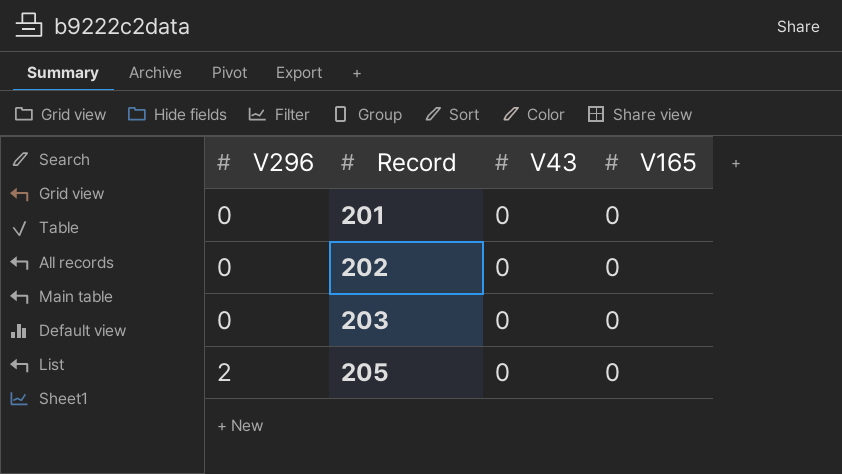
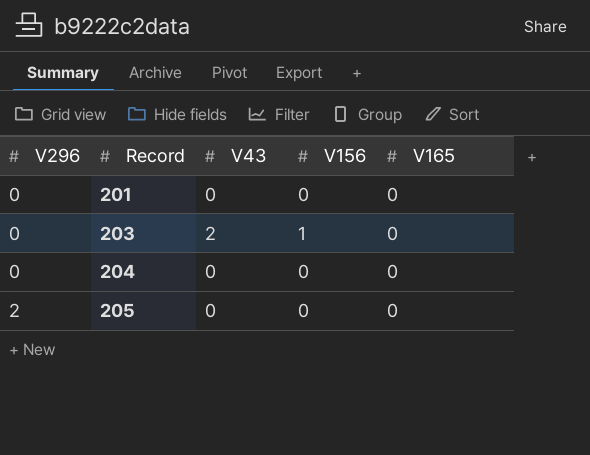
column V156 | position: none -> 4
row 202: 0 | 0 | 0 -> none
203 | V43: 0 -> 2
row 204: none -> 0 | 0 | 0 | 0

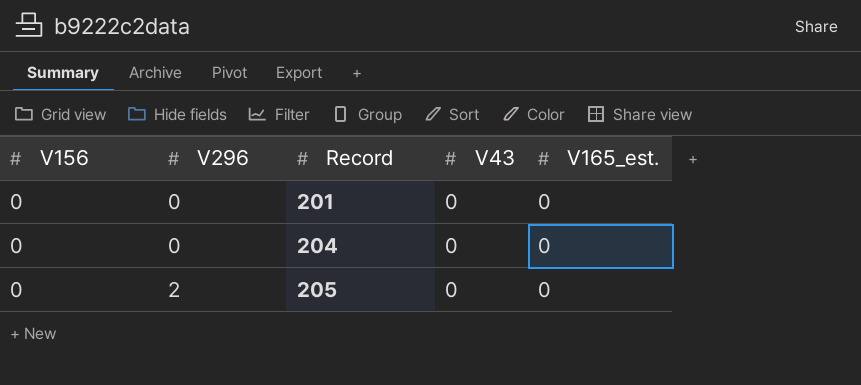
column V156 | position: 4 -> 1
column name: V165 -> V165_est.
row 203: 0 | 2 | 1 | 0 -> none

